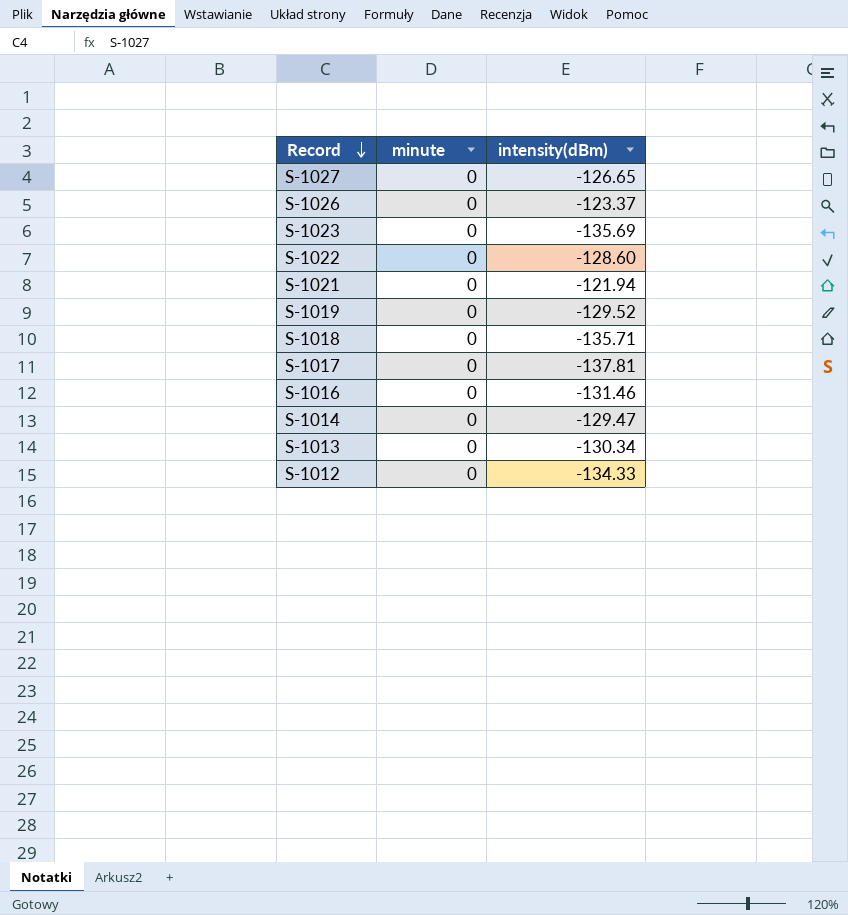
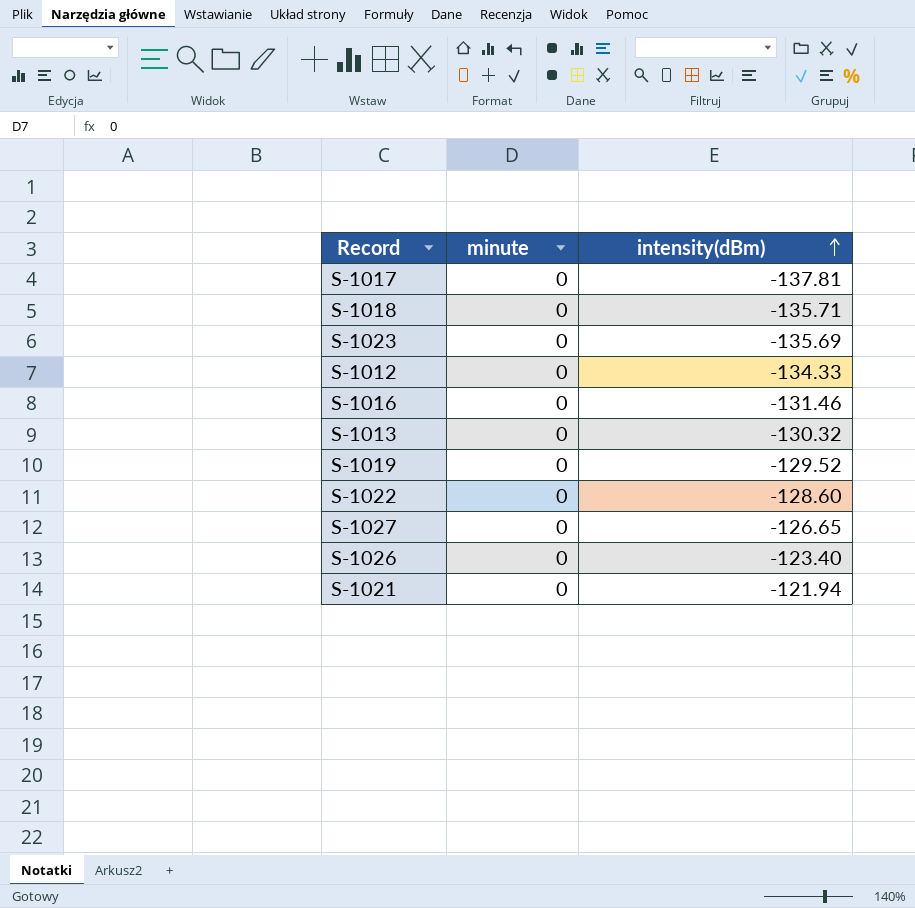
row order: Record descending -> intensity(dBm) ascending
row S-1014: 0 | -129.47 -> none
S-1013 | intensity(dBm): -130.34 -> -130.32
S-1026 | intensity(dBm): -123.37 -> -123.40

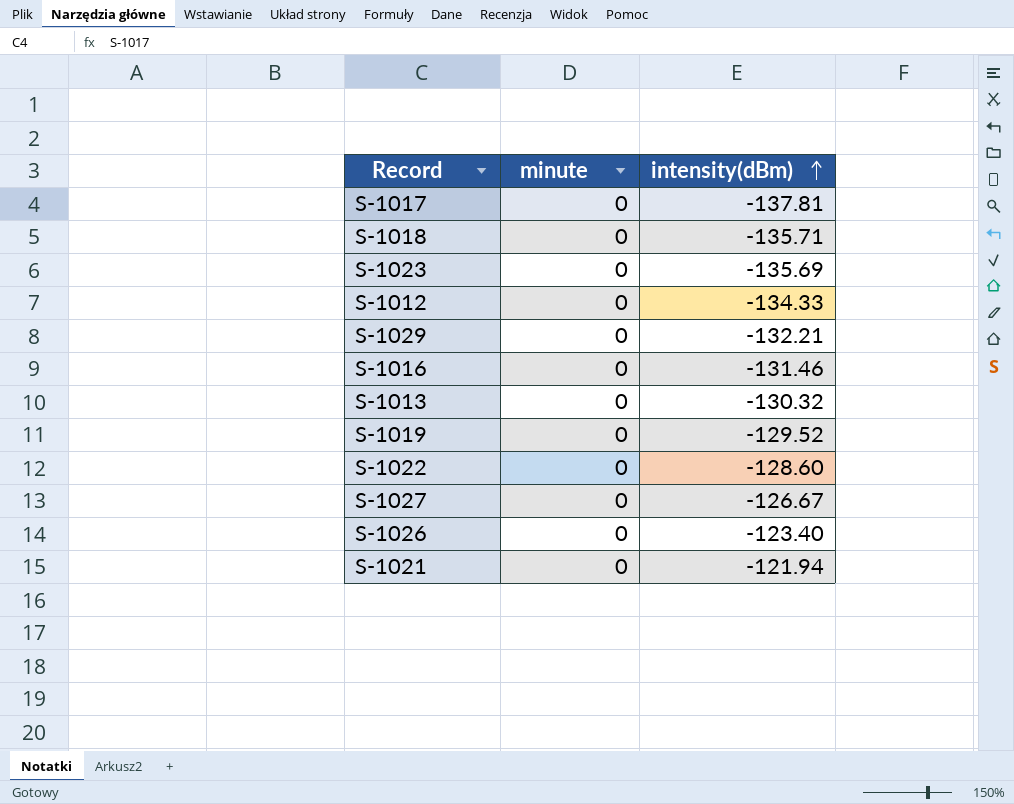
row S-1029: none -> 0 | -132.21
S-1027 | intensity(dBm): -126.65 -> -126.67

